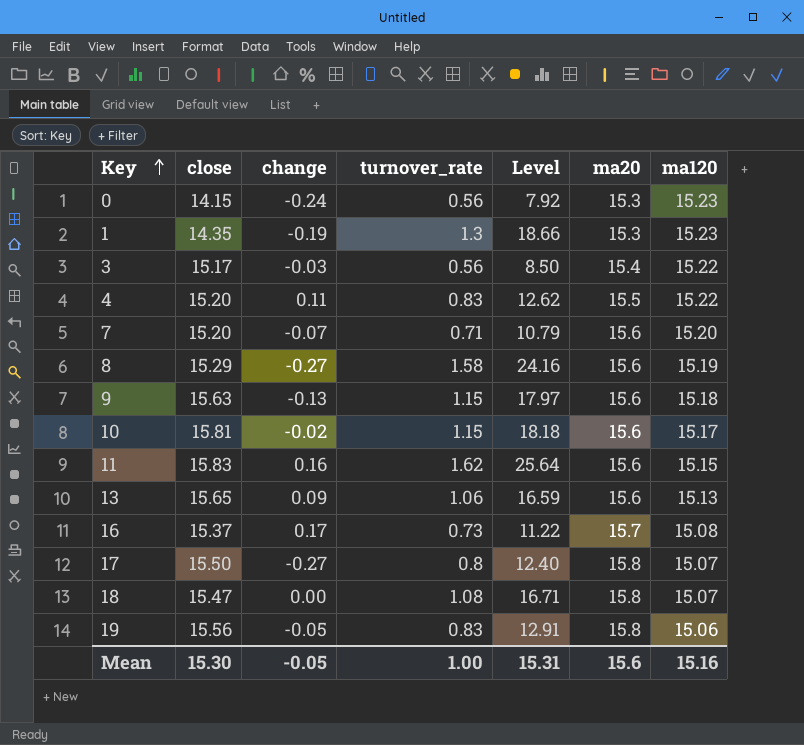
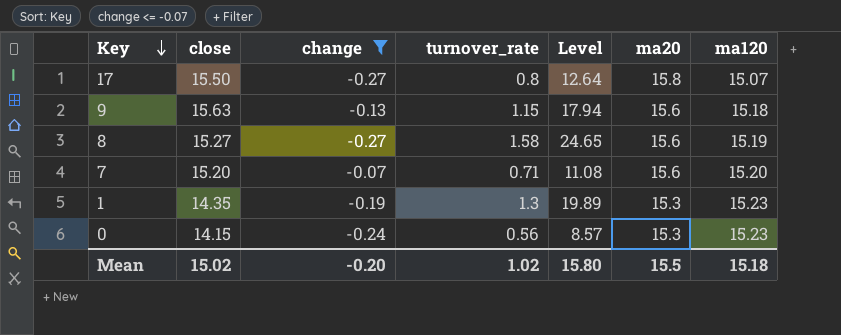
filter: none -> change <= -0.07
row order: Key ascending -> Key descending
column Level | formula: [close] * [turnover_rate] -> [turnover_rate] * [ma20]
8 | close: 15.29 -> 15.27
Mean | close: 15.30 -> 15.02
Mean | change: -0.05 -> -0.20
Mean | turnover_rate: 1.00 -> 1.02
Mean | Level: 15.31 -> 15.80
Mean | ma20: 15.6 -> 15.5
Mean | ma120: 15.16 -> 15.18

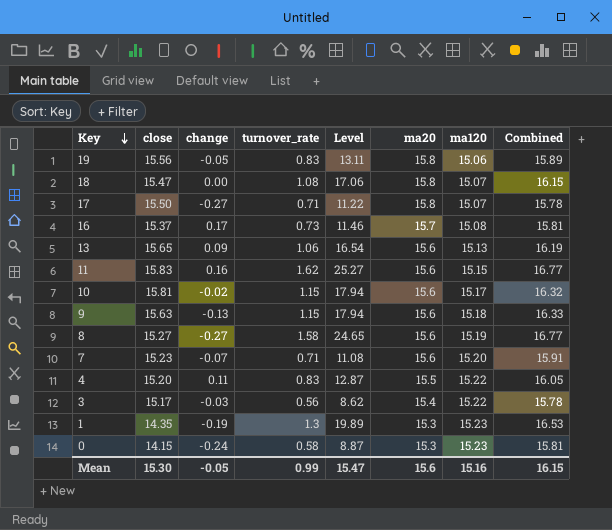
filter: change <= -0.07 -> none
column Combined | formula: none -> [turnover_rate] + [ma120]
17 | turnover_rate: 0.8 -> 0.71
17 | Level: 12.64 -> 11.22
7 | close: 15.20 -> 15.23
0 | turnover_rate: 0.56 -> 0.58
0 | Level: 8.57 -> 8.87
Mean | close: 15.02 -> 15.30
Mean | change: -0.20 -> -0.05
Mean | turnover_rate: 1.02 -> 0.99
Mean | Level: 15.80 -> 15.47
Mean | ma20: 15.5 -> 15.6
Mean | ma120: 15.18 -> 15.16

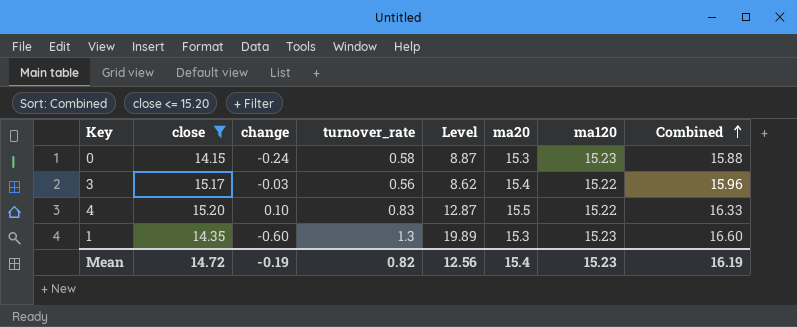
filter: none -> close <= 15.20
row order: Key descending -> Combined ascending
column Combined | formula: [turnover_rate] + [ma120] -> [turnover_rate] + [ma20]
4 | change: 0.11 -> 0.10
1 | change: -0.19 -> -0.60
Mean | close: 15.30 -> 14.72
Mean | change: -0.05 -> -0.19
Mean | turnover_rate: 0.99 -> 0.82
Mean | Level: 15.47 -> 12.56
Mean | ma20: 15.6 -> 15.4
Mean | ma120: 15.16 -> 15.23
Mean | Combined: 16.15 -> 16.19

